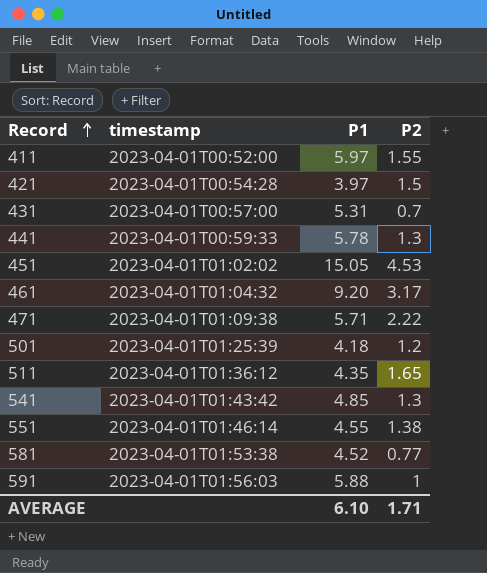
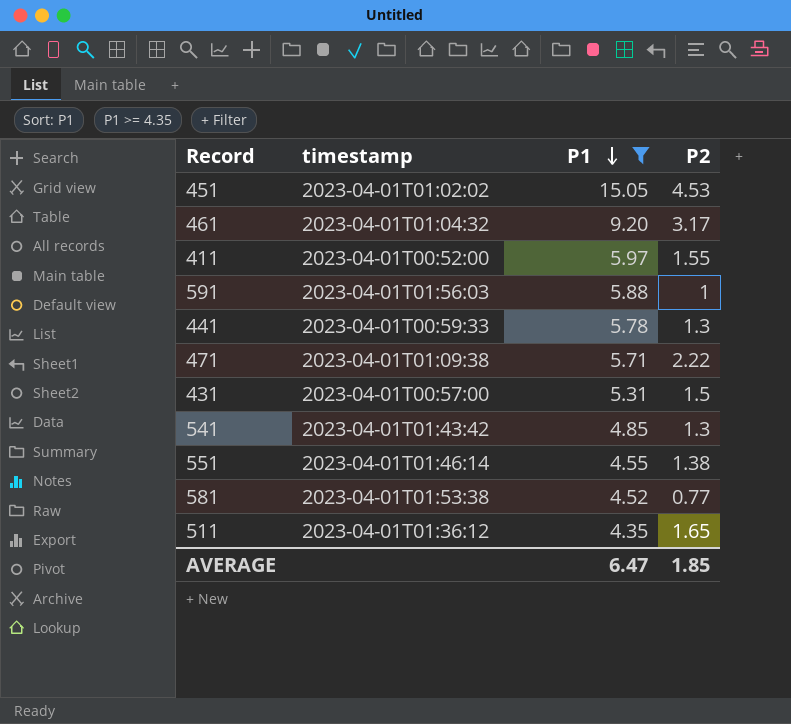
filter: none -> P1 >= 4.35
row order: Record ascending -> P1 descending
431 | P2: 0.7 -> 1.5
AVERAGE | P1: 6.10 -> 6.47
AVERAGE | P2: 1.71 -> 1.85

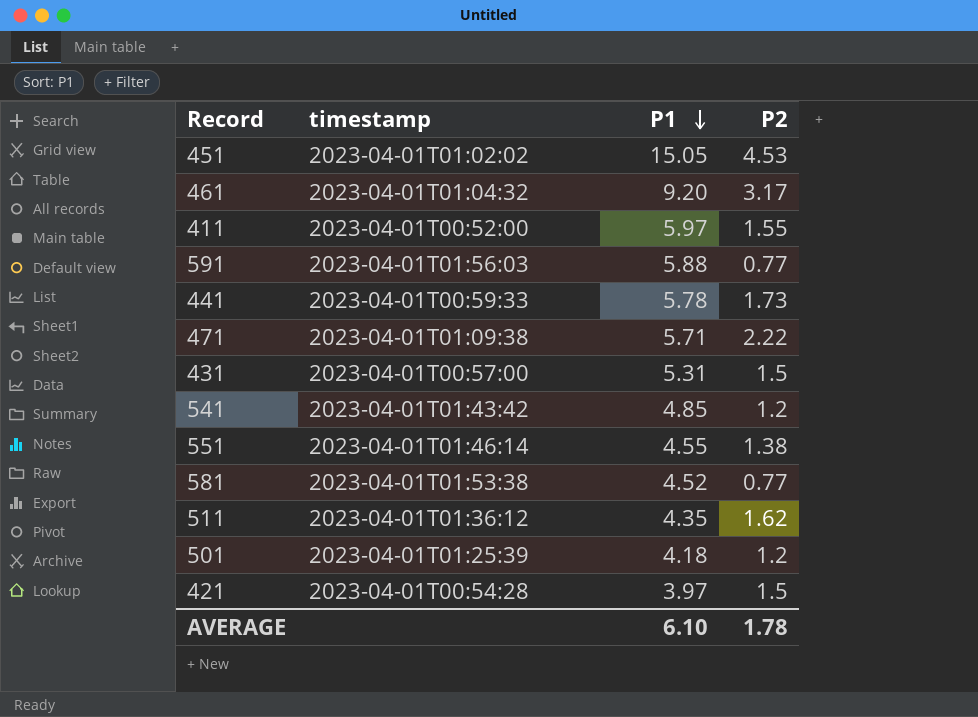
filter: P1 >= 4.35 -> none
591 | P2: 1 -> 0.77
441 | P2: 1.3 -> 1.73
541 | P2: 1.3 -> 1.2
511 | P2: 1.65 -> 1.62
AVERAGE | P1: 6.47 -> 6.10
AVERAGE | P2: 1.85 -> 1.78

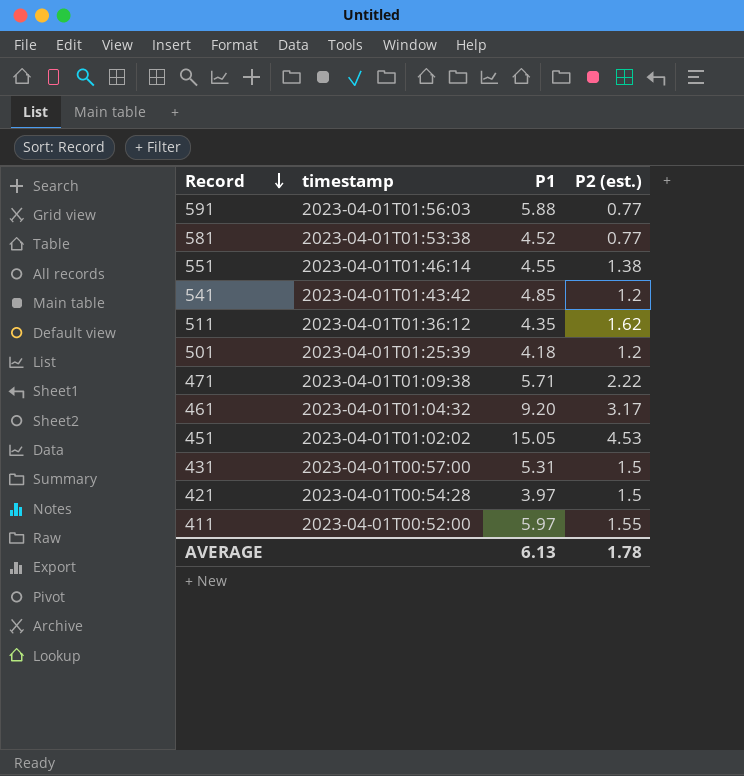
row order: P1 descending -> Record descending
column name: P2 -> P2 (est.)
row 441: 2023-04-01T00:59:33 | 5.78 | 1.73 -> none
AVERAGE | P1: 6.10 -> 6.13

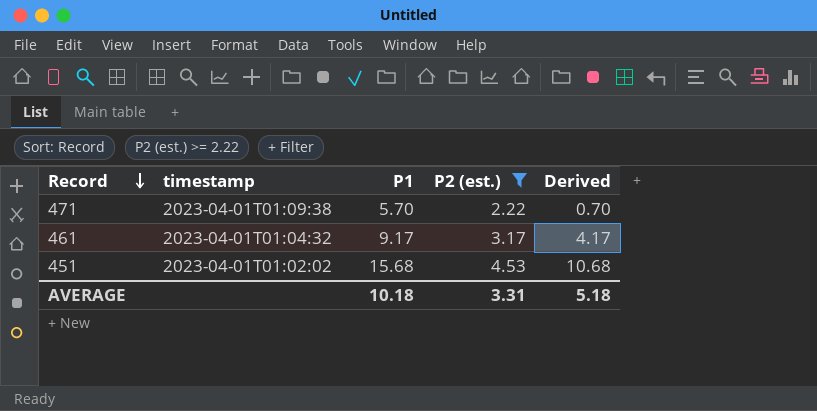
filter: none -> P2 (est.) >= 2.22
column Derived | formula: none -> [P1] - 5
471 | P1: 5.71 -> 5.70
461 | P1: 9.20 -> 9.17
451 | P1: 15.05 -> 15.68
AVERAGE | P1: 6.13 -> 10.18
AVERAGE | P2 (est.): 1.78 -> 3.31

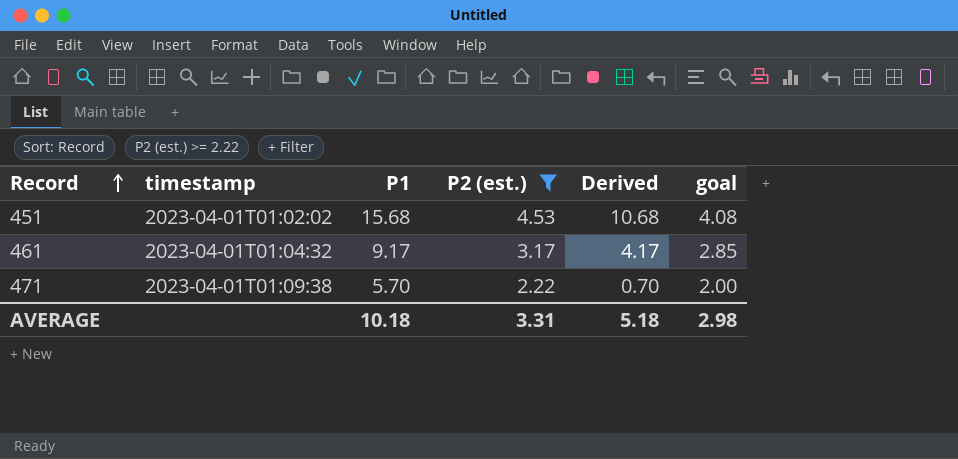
row order: Record descending -> Record ascending
column goal | formula: none -> [P2 (est.)] * 0.9

